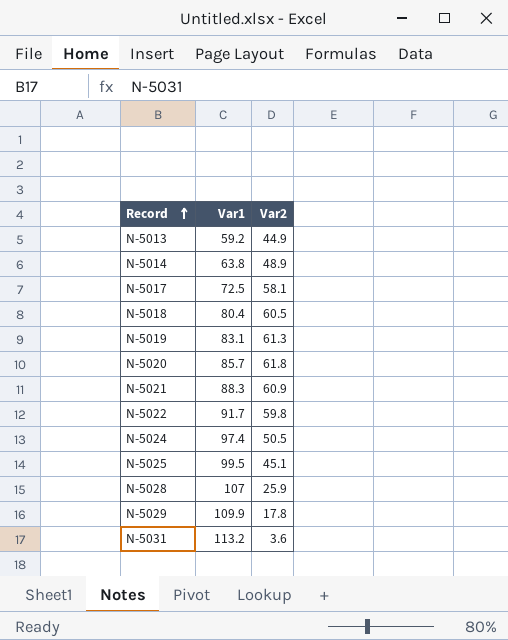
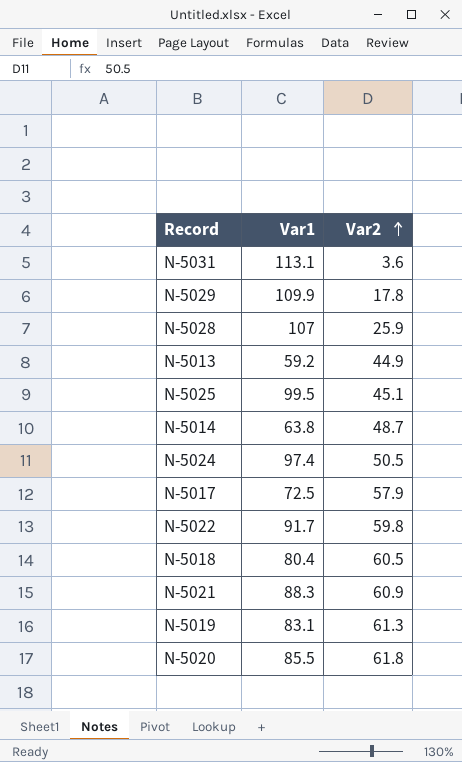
row order: Record ascending -> Var2 ascending
N-5031 | Var1: 113.2 -> 113.1
N-5014 | Var2: 48.9 -> 48.7
N-5017 | Var2: 58.1 -> 57.9
N-5020 | Var1: 85.7 -> 85.5

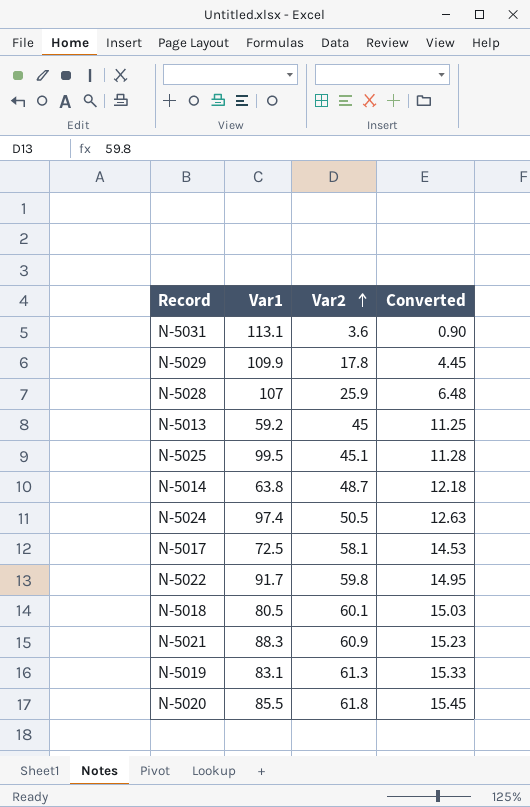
column Converted | formula: none -> [Var2] * 0.25
N-5013 | Var2: 44.9 -> 45
N-5017 | Var2: 57.9 -> 58.1
N-5018 | Var1: 80.4 -> 80.5
N-5018 | Var2: 60.5 -> 60.1

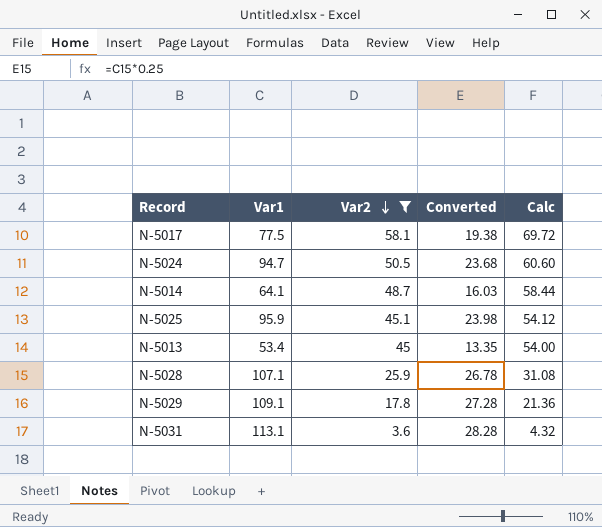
filter: none -> Var2 <= 58.1
row order: Var2 ascending -> Var2 descending
column Converted | formula: [Var2] * 0.25 -> [Var1] * 0.25
column Calc | formula: none -> [Var2] * 1.2
N-5017 | Var1: 72.5 -> 77.5
N-5024 | Var1: 97.4 -> 94.7
N-5014 | Var1: 63.8 -> 64.1
N-5025 | Var1: 99.5 -> 95.9
N-5013 | Var1: 59.2 -> 53.4
N-5028 | Var1: 107 -> 107.1
N-5029 | Var1: 109.9 -> 109.1

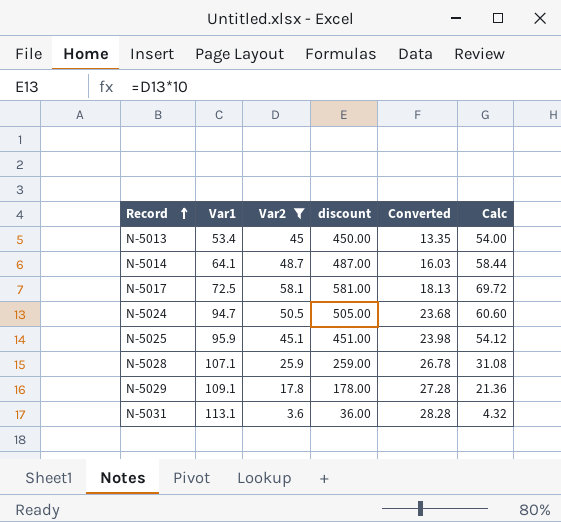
row order: Var2 descending -> Record ascending
column discount | formula: none -> [Var2] * 10
N-5017 | Var1: 77.5 -> 72.5
N-5017 | Converted: 19.38 -> 18.13

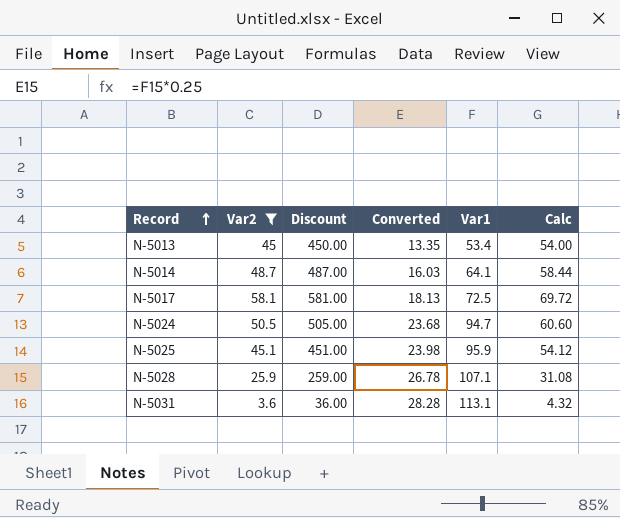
column name: discount -> Discount
column Var1 | position: 2 -> 5
row N-5029: 109.1 | 17.8 | 178.00 | 27.28 | 21.36 -> none

